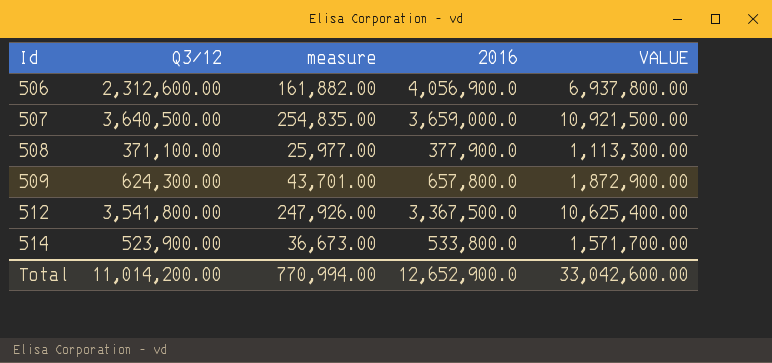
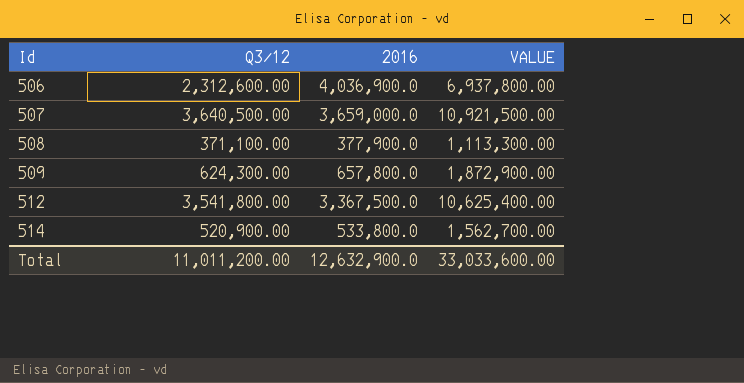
column measure | formula: [Q3/12] * 0.07 -> none
506 | 2016: 4,056,900.0 -> 4,036,900.0
514 | Q3/12: 523,900.00 -> 520,900.00
514 | VALUE: 1,571,700.00 -> 1,562,700.00
Total | Q3/12: 11,014,200.00 -> 11,011,200.00
Total | 2016: 12,652,900.0 -> 12,632,900.0
Total | VALUE: 33,042,600.00 -> 33,033,600.00

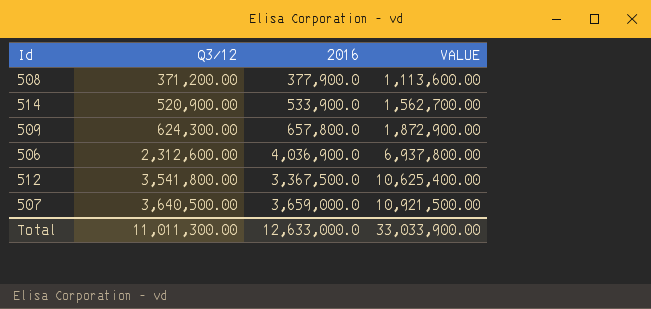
row order: Id ascending -> Q3/12 ascending
508 | Q3/12: 371,100.00 -> 371,200.00
508 | VALUE: 1,113,300.00 -> 1,113,600.00
514 | 2016: 533,800.0 -> 533,900.0
Total | Q3/12: 11,011,200.00 -> 11,011,300.00
Total | 2016: 12,632,900.0 -> 12,633,000.0
Total | VALUE: 33,033,600.00 -> 33,033,900.00

